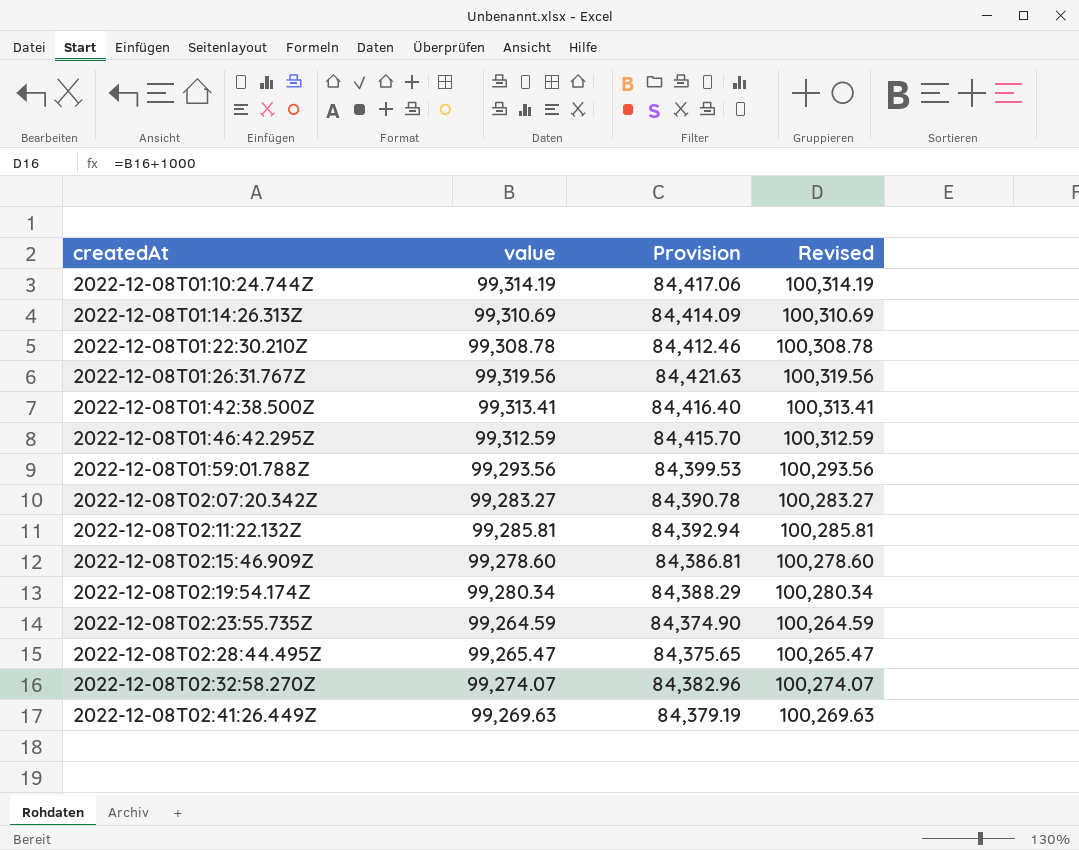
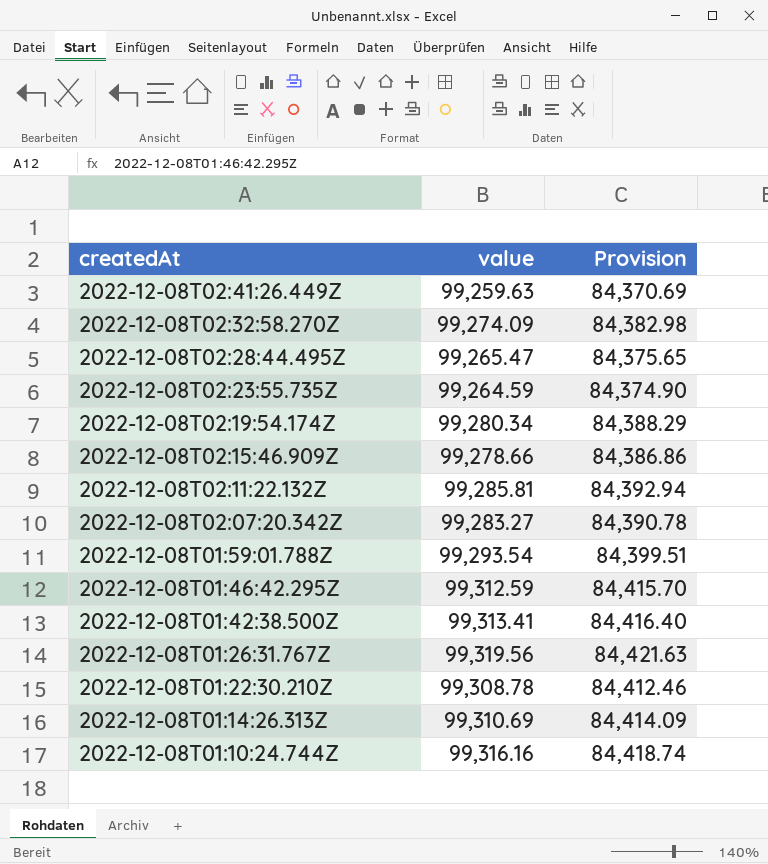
row order: createdAt ascending -> createdAt descending
column Revised | formula: [value] + 1000 -> none
2022-12-08T02:41:26.449Z | value: 99,269.63 -> 99,259.63
2022-12-08T02:41:26.449Z | Provision: 84,379.19 -> 84,370.69
2022-12-08T02:32:58.270Z | value: 99,274.07 -> 99,274.09
2022-12-08T02:32:58.270Z | Provision: 84,382.96 -> 84,382.98
2022-12-08T02:15:46.909Z | value: 99,278.60 -> 99,278.66
2022-12-08T02:15:46.909Z | Provision: 84,386.81 -> 84,386.86
2022-12-08T01:59:01.788Z | value: 99,293.56 -> 99,293.54
2022-12-08T01:59:01.788Z | Provision: 84,399.53 -> 84,399.51
2022-12-08T01:10:24.744Z | value: 99,314.19 -> 99,316.16
2022-12-08T01:10:24.744Z | Provision: 84,417.06 -> 84,418.74

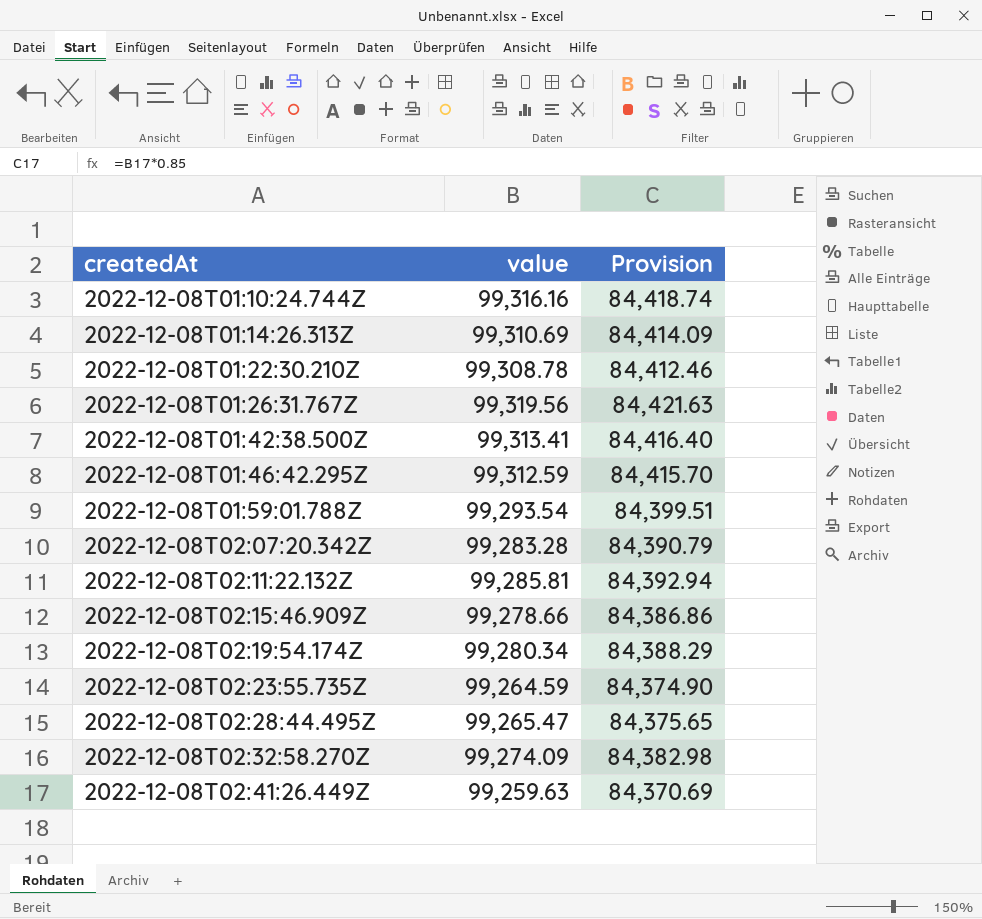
row order: createdAt descending -> createdAt ascending
2022-12-08T02:07:20.342Z | value: 99,283.27 -> 99,283.28
2022-12-08T02:07:20.342Z | Provision: 84,390.78 -> 84,390.79

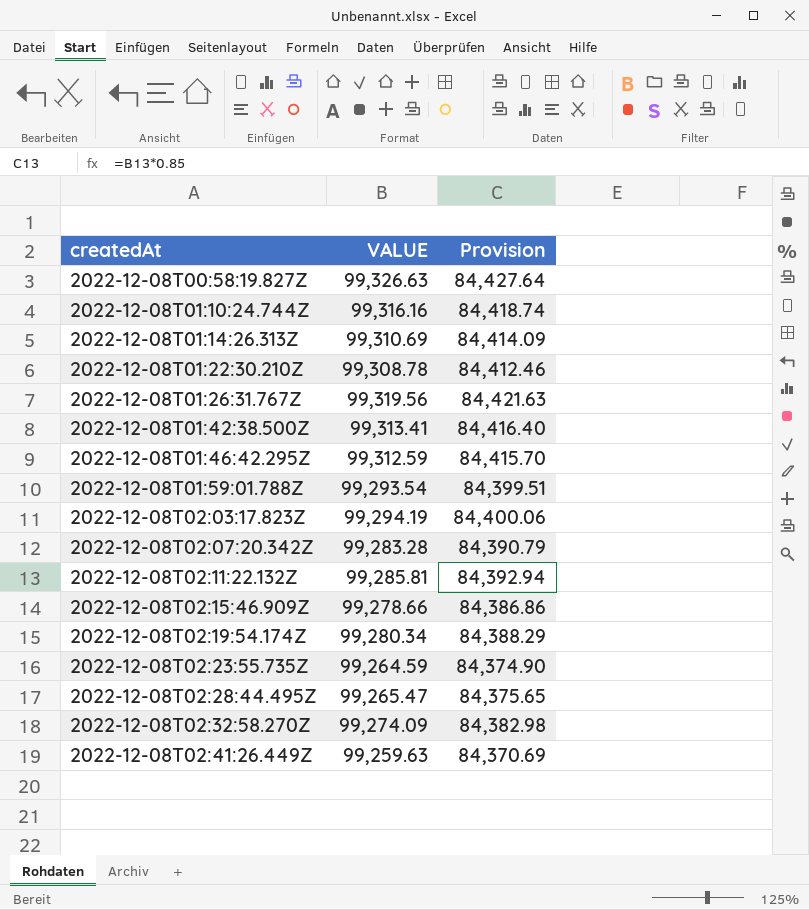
column name: value -> VALUE
row 2022-12-08T00:58:19.827Z: none -> 99,326.63 | 84,427.64
row 2022-12-08T02:03:17.823Z: none -> 99,294.19 | 84,400.06

